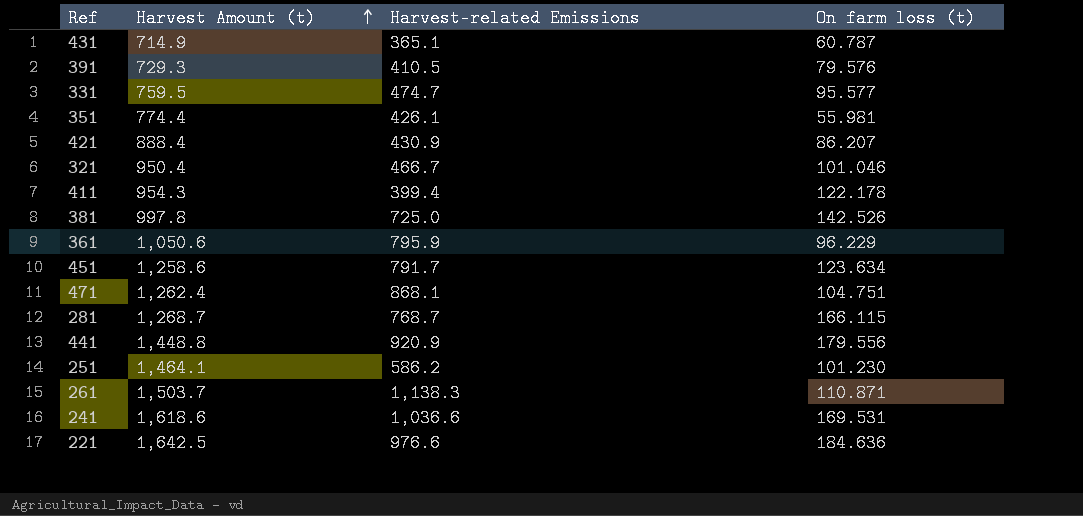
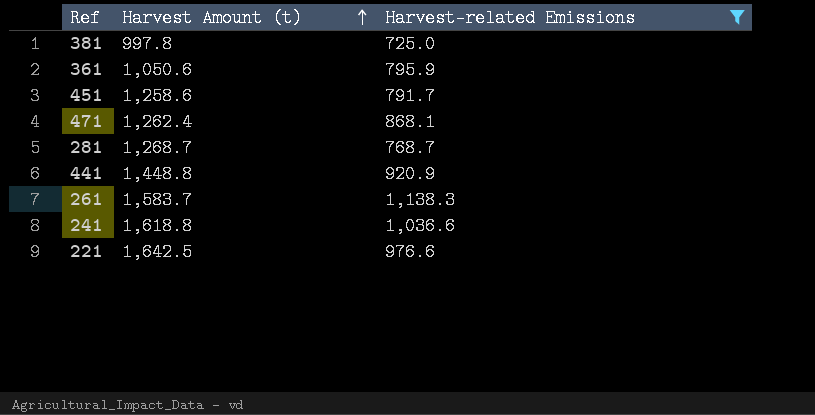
filter: none -> Harvest-related Emissions >= 725.0
column On farm loss (t) | position: 4 -> none
261 | Harvest Amount (t): 1,503.7 -> 1,583.7
241 | Harvest Amount (t): 1,618.6 -> 1,618.8

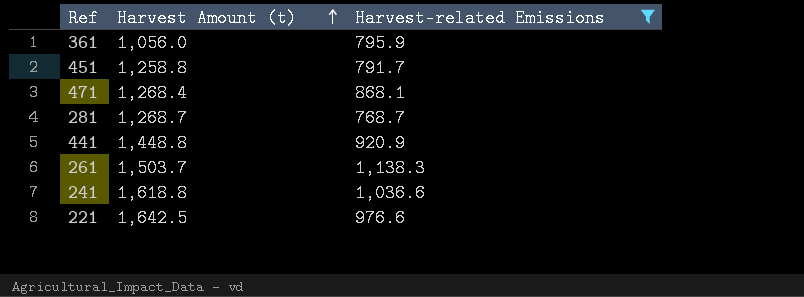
row 381: 997.8 | 725.0 -> none
361 | Harvest Amount (t): 1,050.6 -> 1,056.0
451 | Harvest Amount (t): 1,258.6 -> 1,258.8
471 | Harvest Amount (t): 1,262.4 -> 1,268.4
261 | Harvest Amount (t): 1,583.7 -> 1,503.7

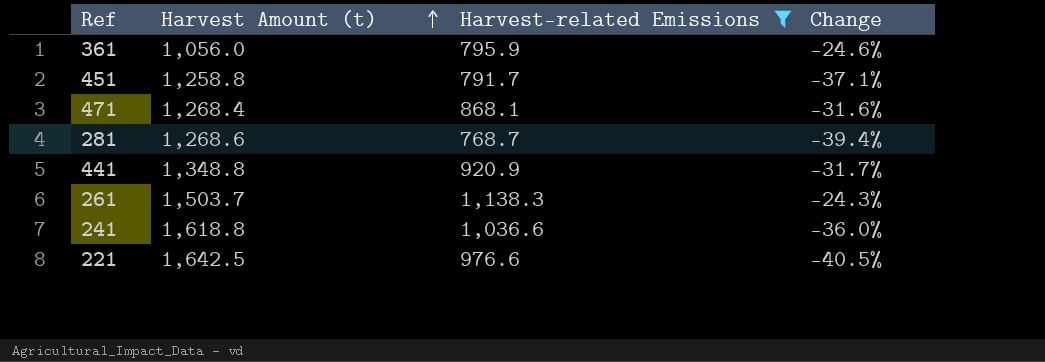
column Change | formula: none -> ([Harvest-related Emissions] - [Harvest Amount (t)]) / [Harvest Amount (t)]
281 | Harvest Amount (t): 1,268.7 -> 1,268.6
441 | Harvest Amount (t): 1,448.8 -> 1,348.8

